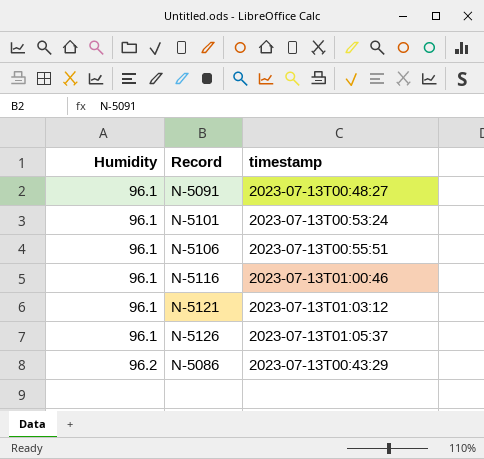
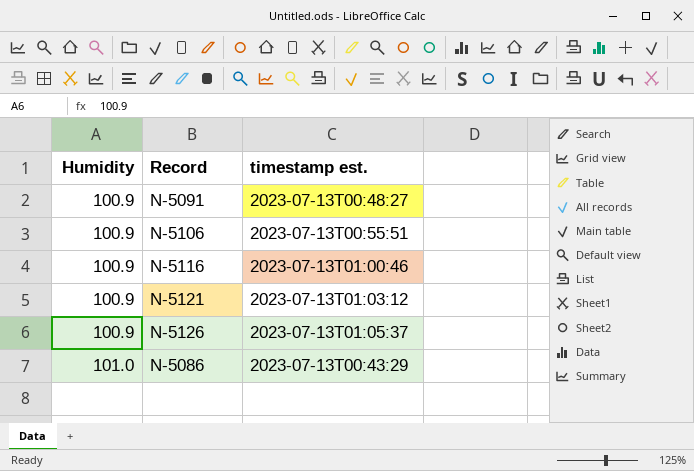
column name: timestamp -> timestamp est.
row N-5101: 96.1 | 2023-07-13T00:53:24 -> none
N-5091 | Humidity: 96.1 -> 100.9
N-5106 | Humidity: 96.1 -> 100.9
N-5116 | Humidity: 96.1 -> 100.9
N-5121 | Humidity: 96.1 -> 100.9
N-5126 | Humidity: 96.1 -> 100.9
N-5086 | Humidity: 96.2 -> 101.0

